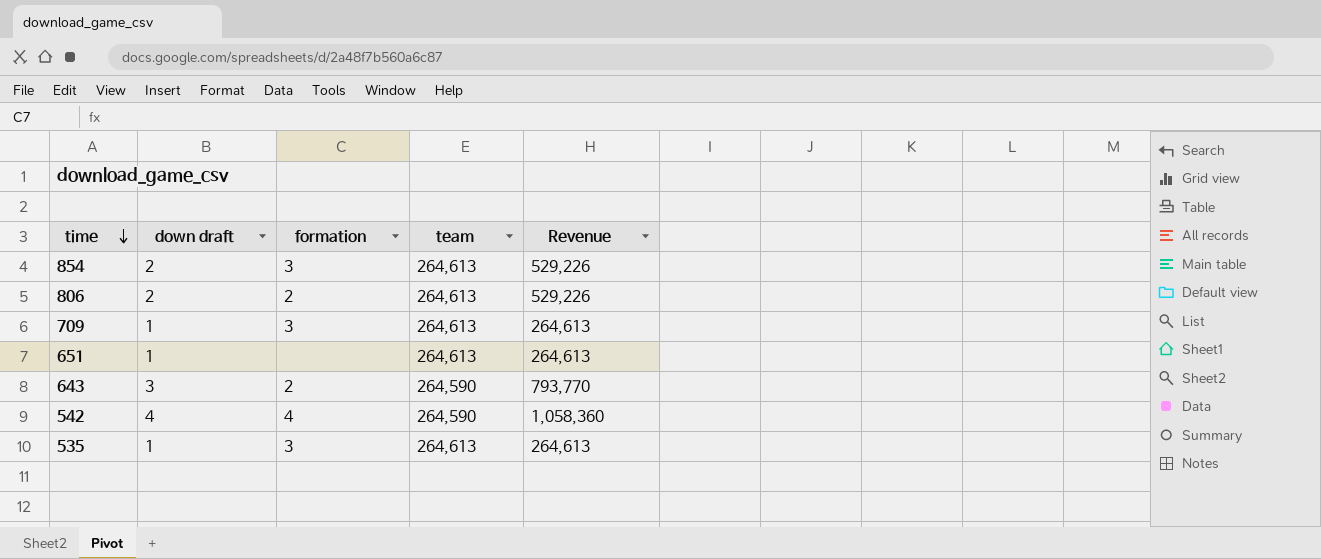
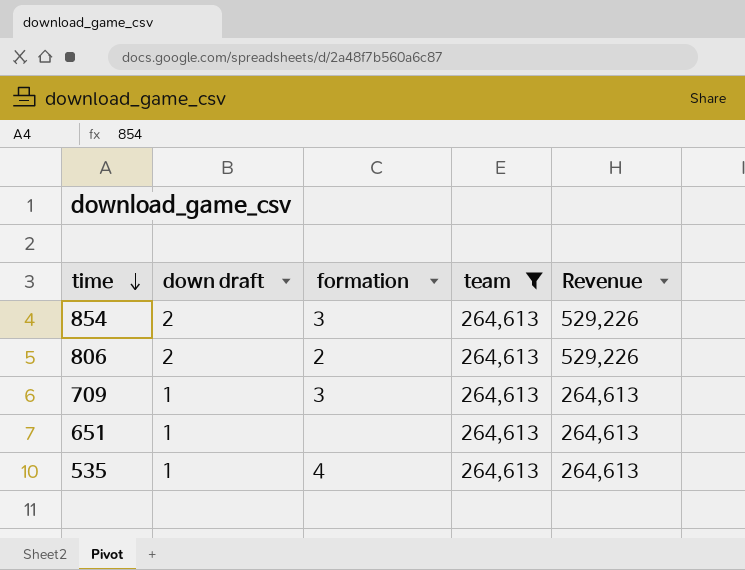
filter: none -> team = 264,613
535 | formation: 3 -> 4

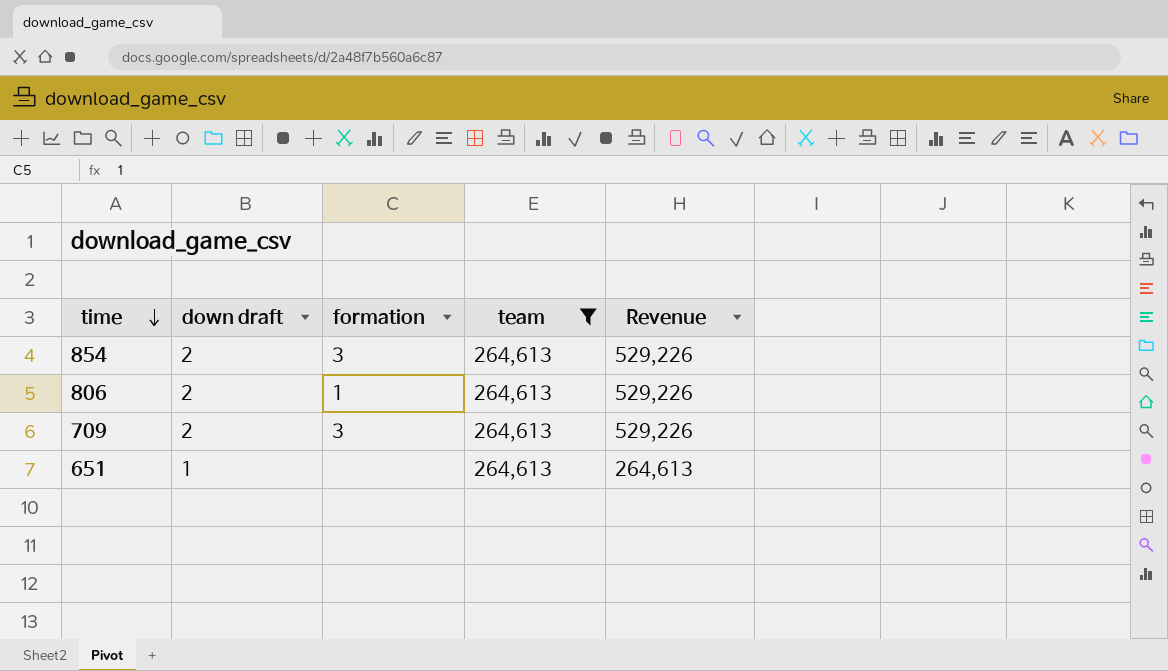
row 535: 1 | 4 | 264,613 | 264,613 -> none
806 | formation: 2 -> 1
709 | down draft: 1 -> 2
709 | Revenue: 264,613 -> 529,226

